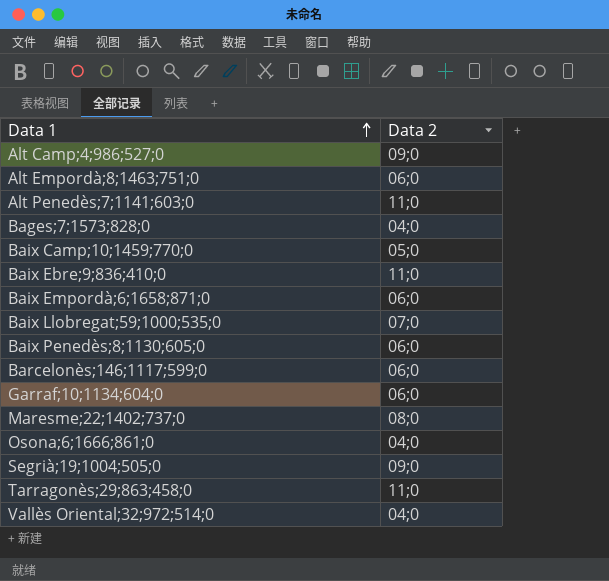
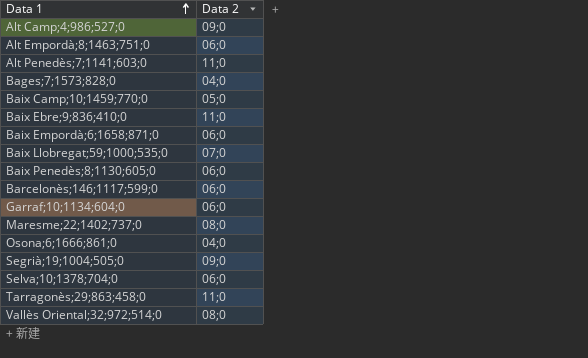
row Selva;10;1378;704;0: none -> 06;0
Vallès Oriental;32;972;514;0 | Data 2: 04;0 -> 08;0

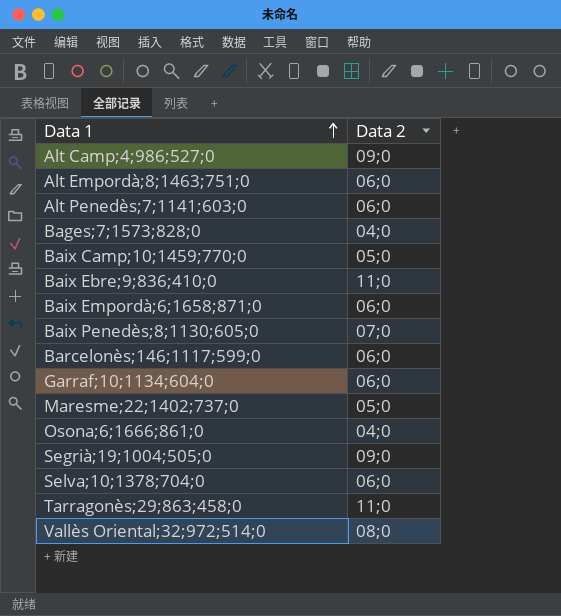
row Baix Llobregat;59;1000;535;0: 07;0 -> none
Alt Penedès;7;1141;603;0 | Data 2: 11;0 -> 06;0
Baix Penedès;8;1130;605;0 | Data 2: 06;0 -> 07;0
Maresme;22;1402;737;0 | Data 2: 08;0 -> 05;0

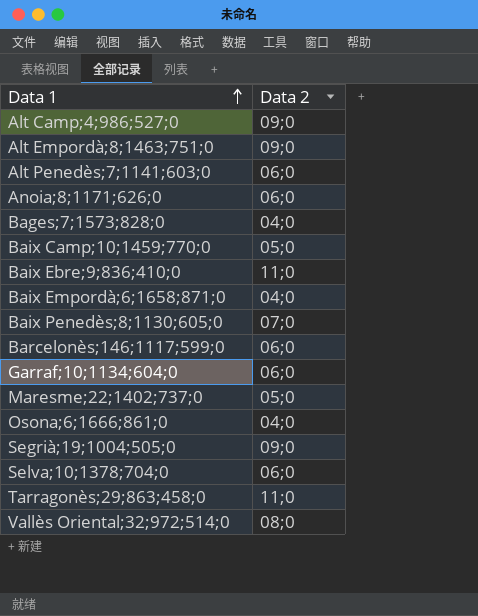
Alt Empordà;8;1463;751;0 | Data 2: 06;0 -> 09;0
row Anoia;8;1171;626;0: none -> 06;0
Baix Empordà;6;1658;871;0 | Data 2: 06;0 -> 04;0

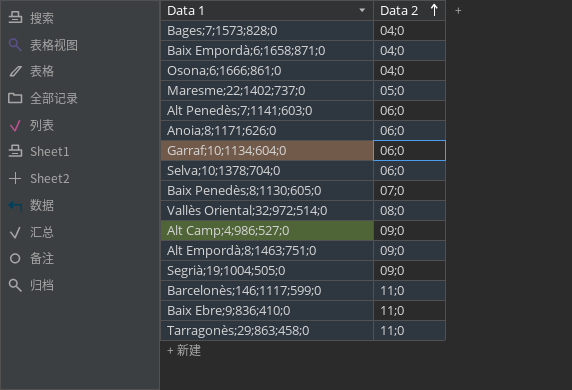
row order: Data 1 ascending -> Data 2 ascending
row Baix Camp;10;1459;770;0: 05;0 -> none
Barcelonès;146;1117;599;0 | Data 2: 06;0 -> 11;0

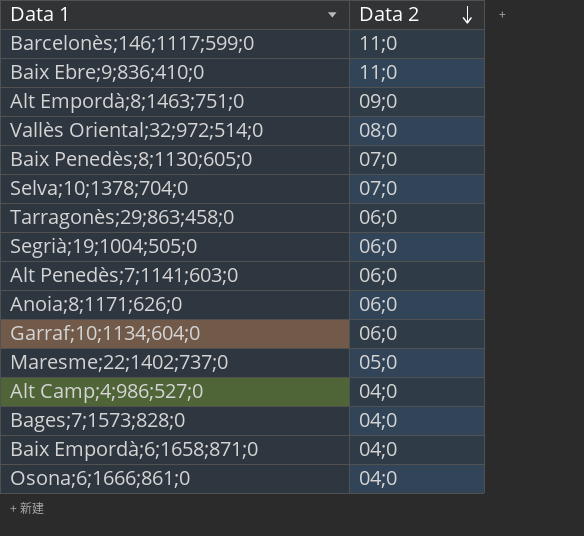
row order: Data 2 ascending -> Data 2 descending
Selva;10;1378;704;0 | Data 2: 06;0 -> 07;0
Tarragonès;29;863;458;0 | Data 2: 11;0 -> 06;0
Segrià;19;1004;505;0 | Data 2: 09;0 -> 06;0
Alt Camp;4;986;527;0 | Data 2: 09;0 -> 04;0

